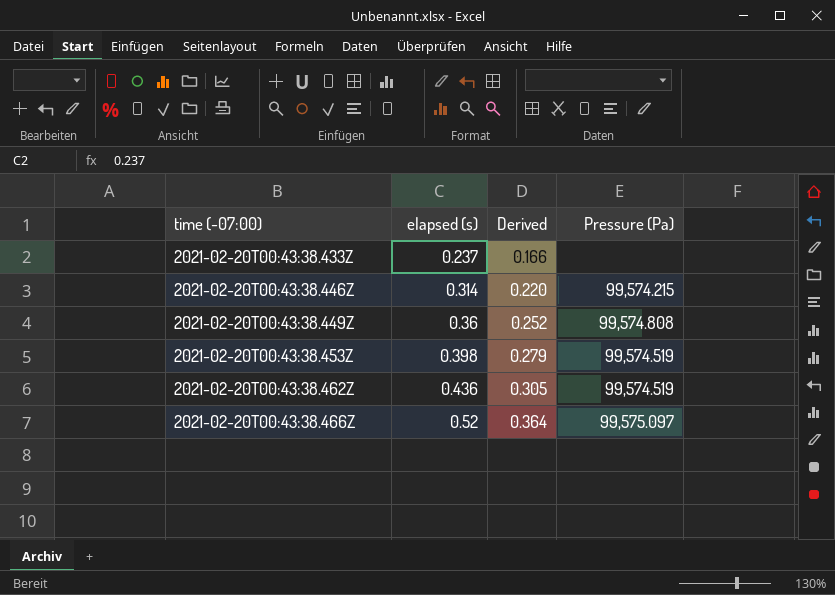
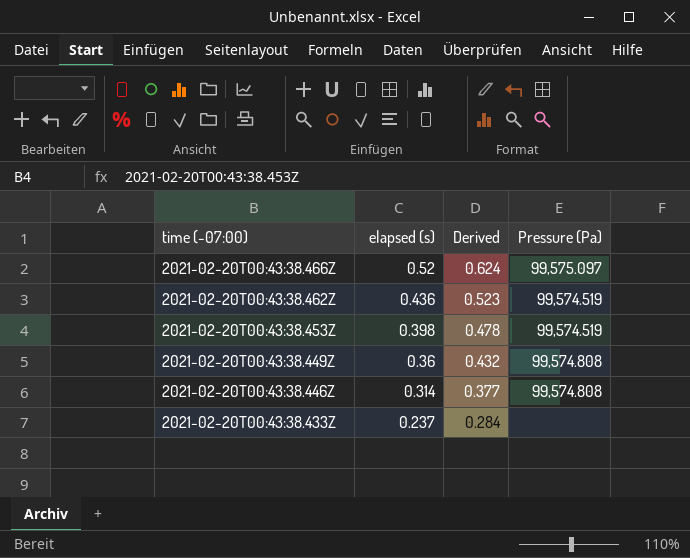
row order: time (-07:00) ascending -> time (-07:00) descending
column Derived | formula: [elapsed (s)] * 0.7 -> [elapsed (s)] * 1.2
2021-02-20T00:43:38.446Z | Pressure (Pa): 99,574.215 -> 99,574.808

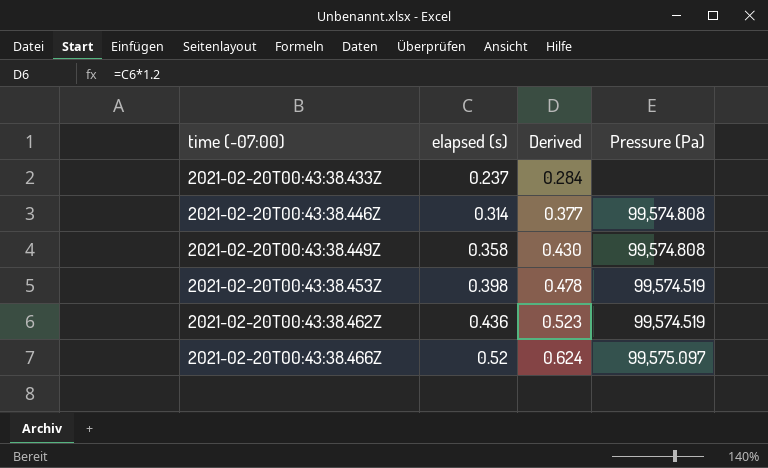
row order: time (-07:00) descending -> time (-07:00) ascending
2021-02-20T00:43:38.449Z | elapsed (s): 0.36 -> 0.358
2021-02-20T00:43:38.449Z | Derived: 0.432 -> 0.430

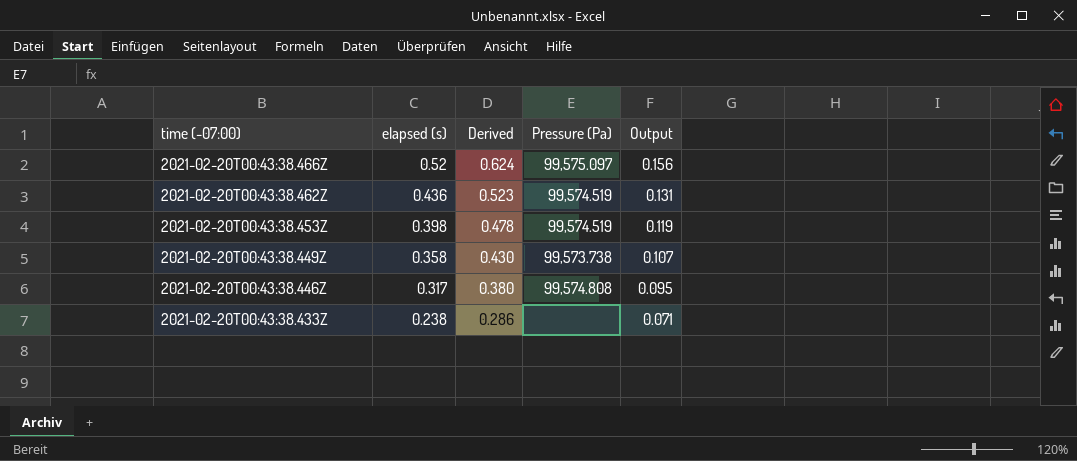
row order: time (-07:00) ascending -> time (-07:00) descending
column Output | formula: none -> [elapsed (s)] * 0.3
2021-02-20T00:43:38.449Z | Pressure (Pa): 99,574.808 -> 99,573.738
2021-02-20T00:43:38.446Z | elapsed (s): 0.314 -> 0.317
2021-02-20T00:43:38.446Z | Derived: 0.377 -> 0.380
2021-02-20T00:43:38.433Z | elapsed (s): 0.237 -> 0.238
2021-02-20T00:43:38.433Z | Derived: 0.284 -> 0.286

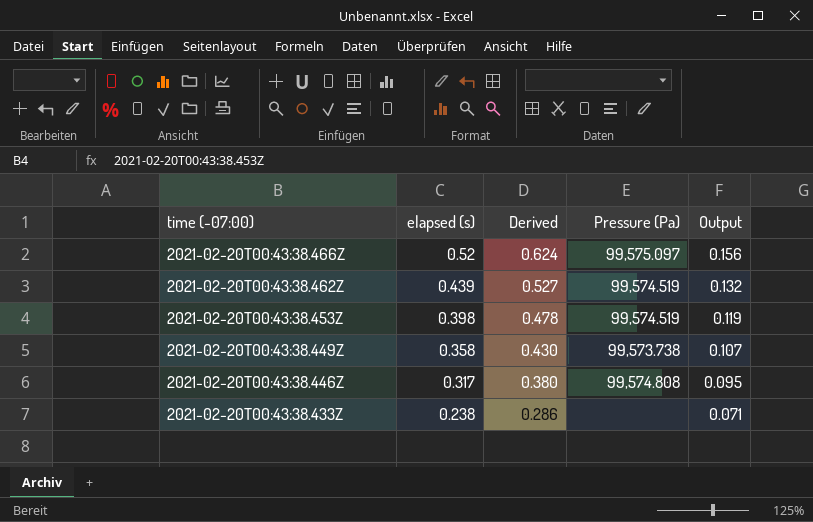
2021-02-20T00:43:38.462Z | elapsed (s): 0.436 -> 0.439
2021-02-20T00:43:38.462Z | Derived: 0.523 -> 0.527
2021-02-20T00:43:38.462Z | Output: 0.131 -> 0.132

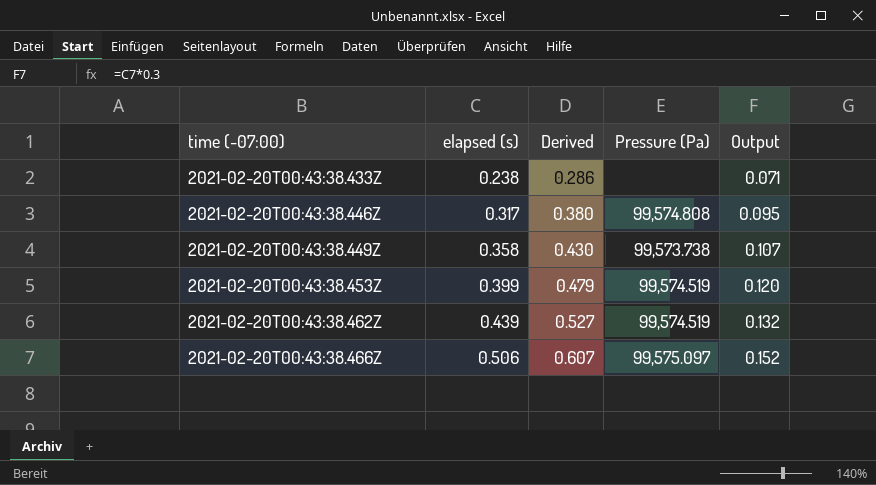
row order: time (-07:00) descending -> time (-07:00) ascending
2021-02-20T00:43:38.453Z | elapsed (s): 0.398 -> 0.399
2021-02-20T00:43:38.453Z | Derived: 0.478 -> 0.479
2021-02-20T00:43:38.453Z | Output: 0.119 -> 0.120
2021-02-20T00:43:38.466Z | elapsed (s): 0.52 -> 0.506
2021-02-20T00:43:38.466Z | Derived: 0.624 -> 0.607
2021-02-20T00:43:38.466Z | Output: 0.156 -> 0.152

